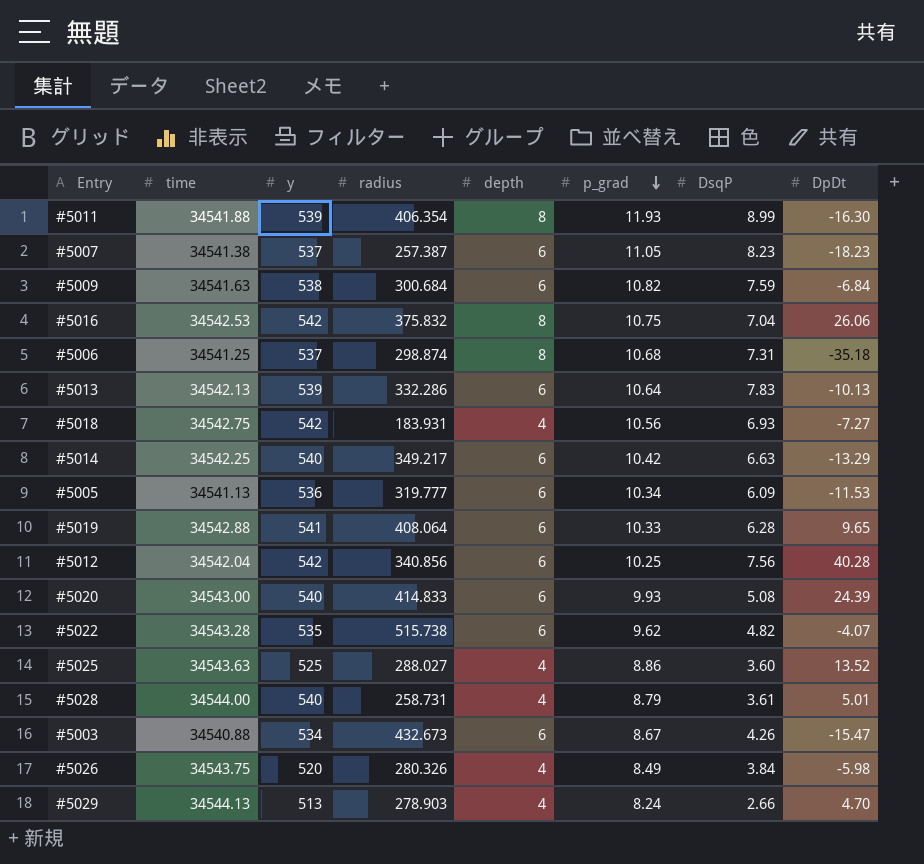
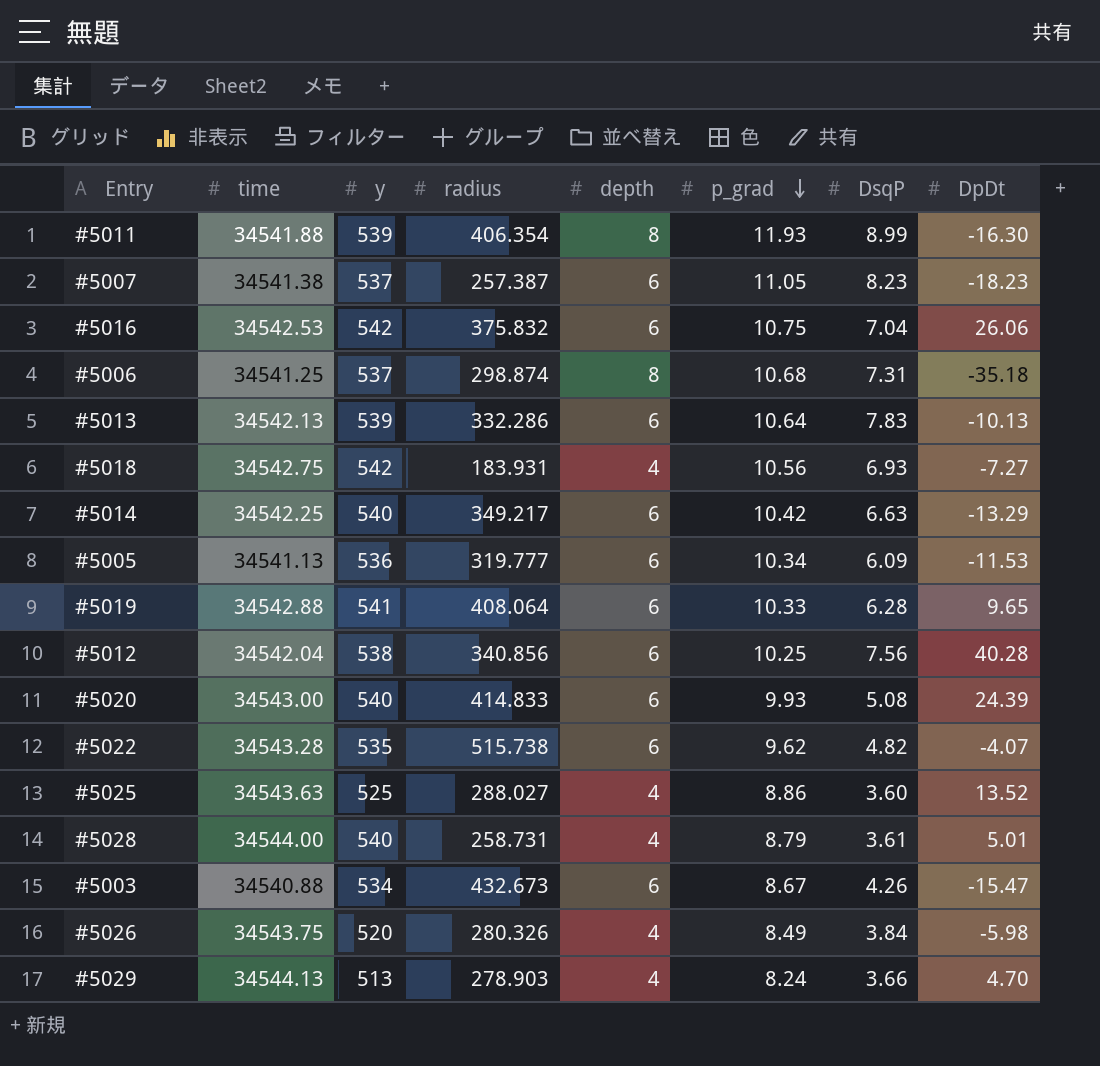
row #5009: 34541.63 | 538 | 300.684 | 6 | 10.82 | 7.59 | -6.84 -> none
#5016 | depth: 8 -> 6
#5012 | y: 542 -> 538
#5029 | DsqP: 2.66 -> 3.66

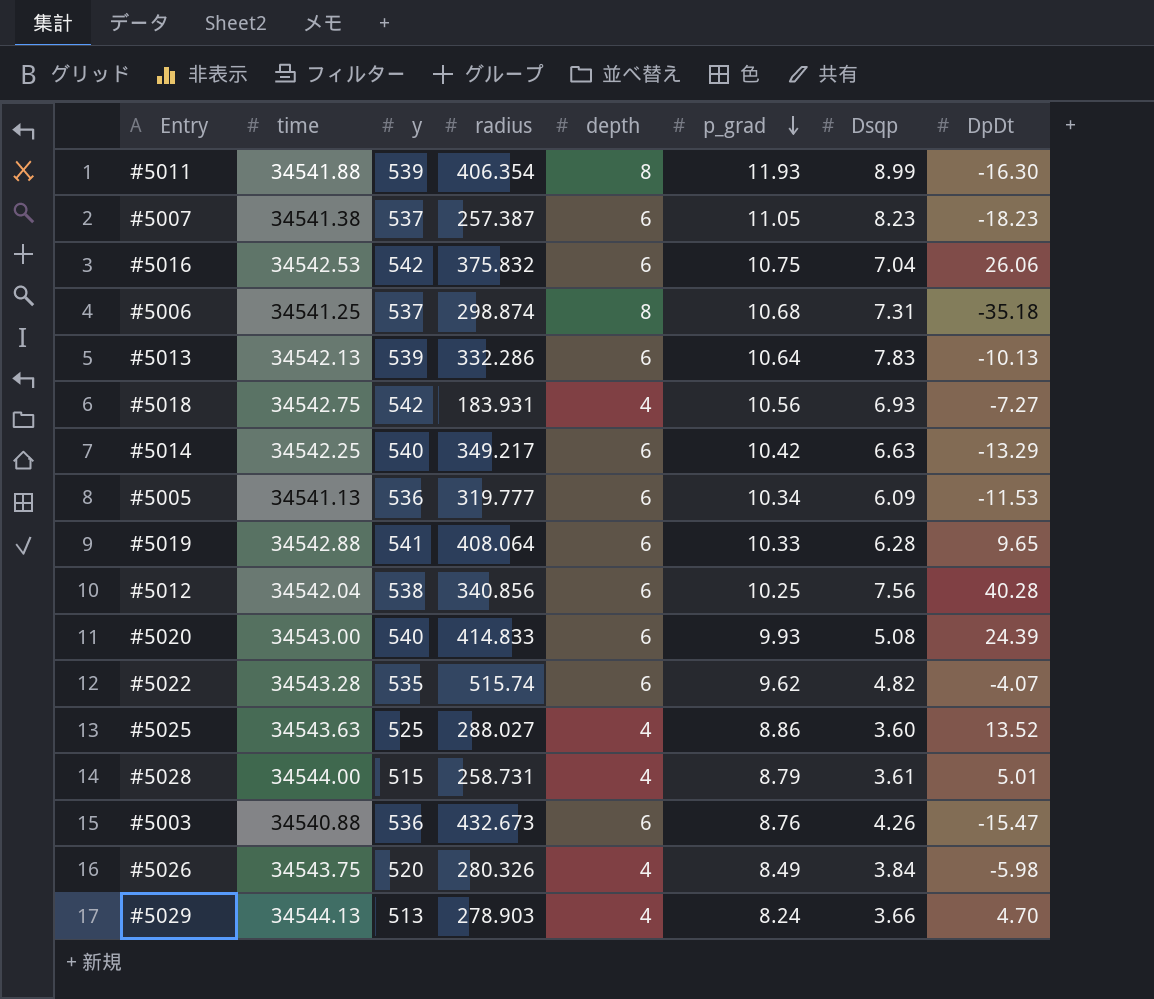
column name: DsqP -> Dsqp
#5022 | radius: 515.738 -> 515.74
#5028 | y: 540 -> 515
#5003 | y: 534 -> 536
#5003 | p_grad: 8.67 -> 8.76

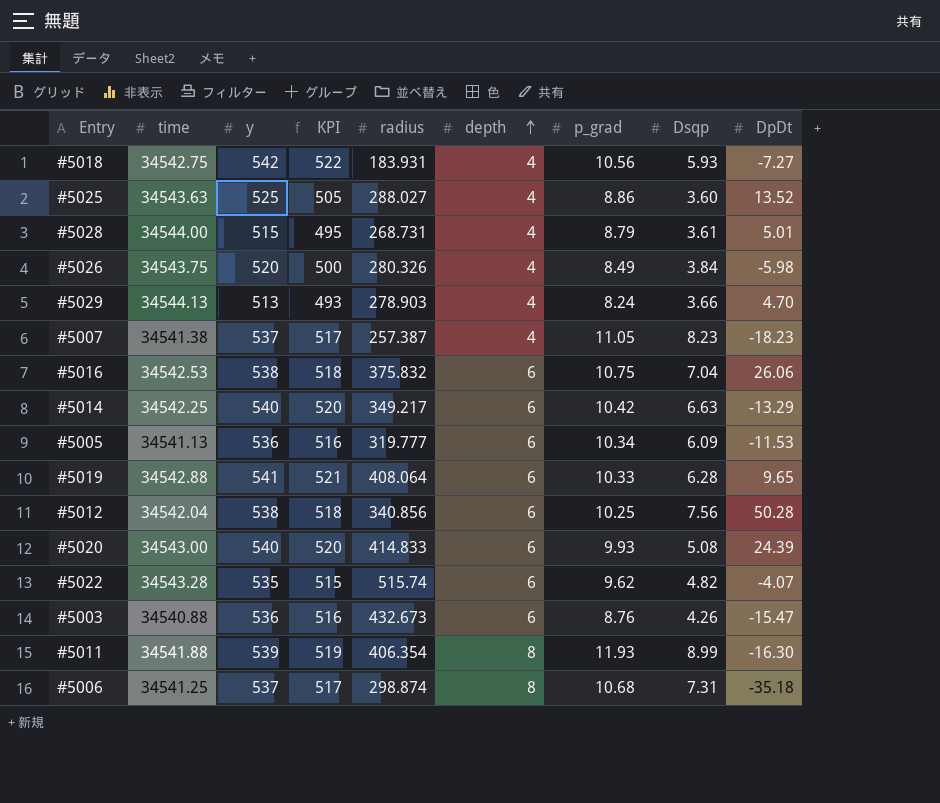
row order: p_grad descending -> depth ascending
column KPI | formula: none -> [y] - 20
row #5013: 34542.13 | 539 | 332.286 | 6 | 10.64 | 7.83 | -10.13 -> none
#5018 | Dsqp: 6.93 -> 5.93
#5028 | radius: 258.731 -> 268.731
#5007 | depth: 6 -> 4
#5016 | y: 542 -> 538
#5012 | DpDt: 40.28 -> 50.28

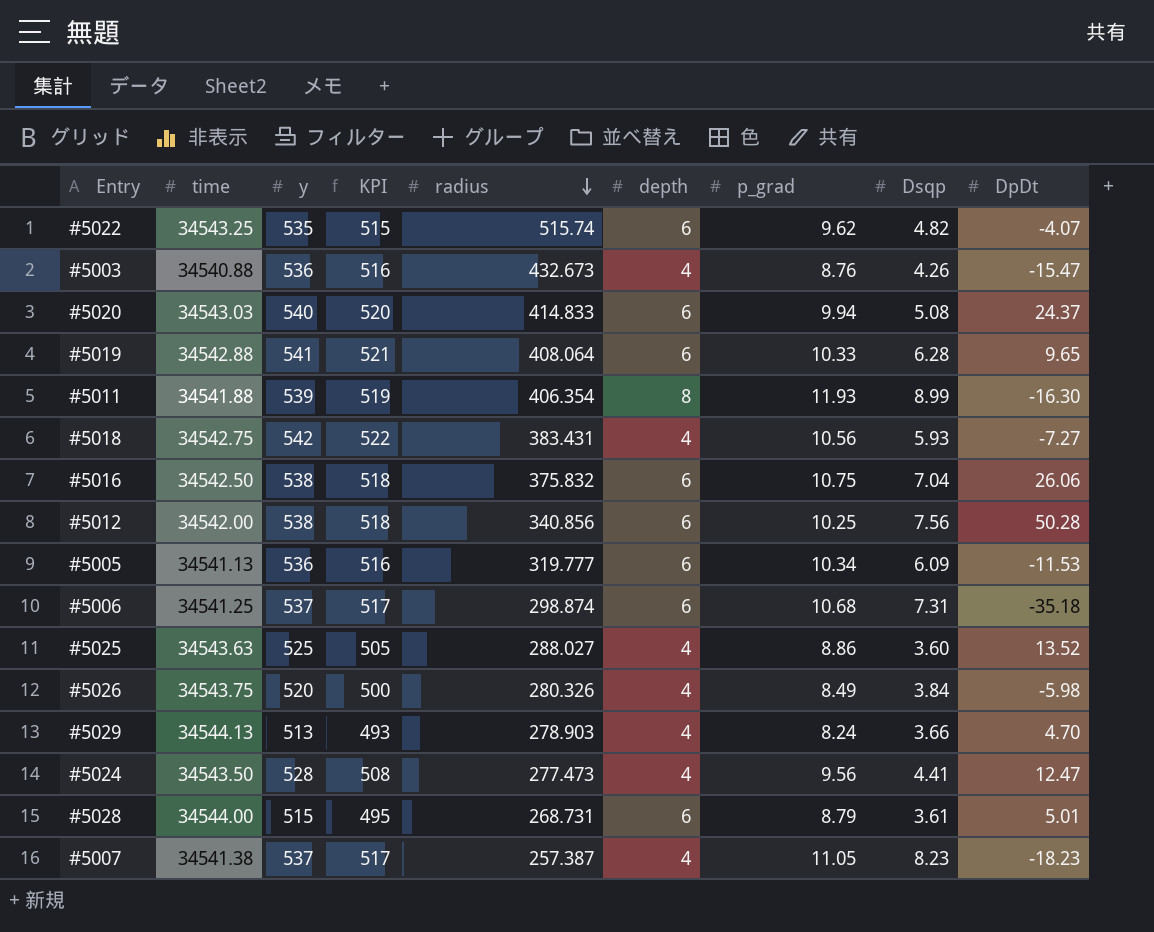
row order: depth ascending -> radius descending
row #5014: 34542.25 | 540 | 520 | 349.217 | 6 | 10.42 | 6.63 | -13.29 -> none
#5022 | time: 34543.28 -> 34543.25
#5003 | depth: 6 -> 4
#5020 | time: 34543.00 -> 34543.03
#5020 | p_grad: 9.93 -> 9.94
#5020 | DpDt: 24.39 -> 24.37
#5018 | radius: 183.931 -> 383.431
#5016 | time: 34542.53 -> 34542.50
#5012 | time: 34542.04 -> 34542.00
#5006 | depth: 8 -> 6
row #5024: none -> 34543.50 | 528 | 508 | 277.473 | 4 | 9.56 | 4.41 | 12.47
#5028 | depth: 4 -> 6

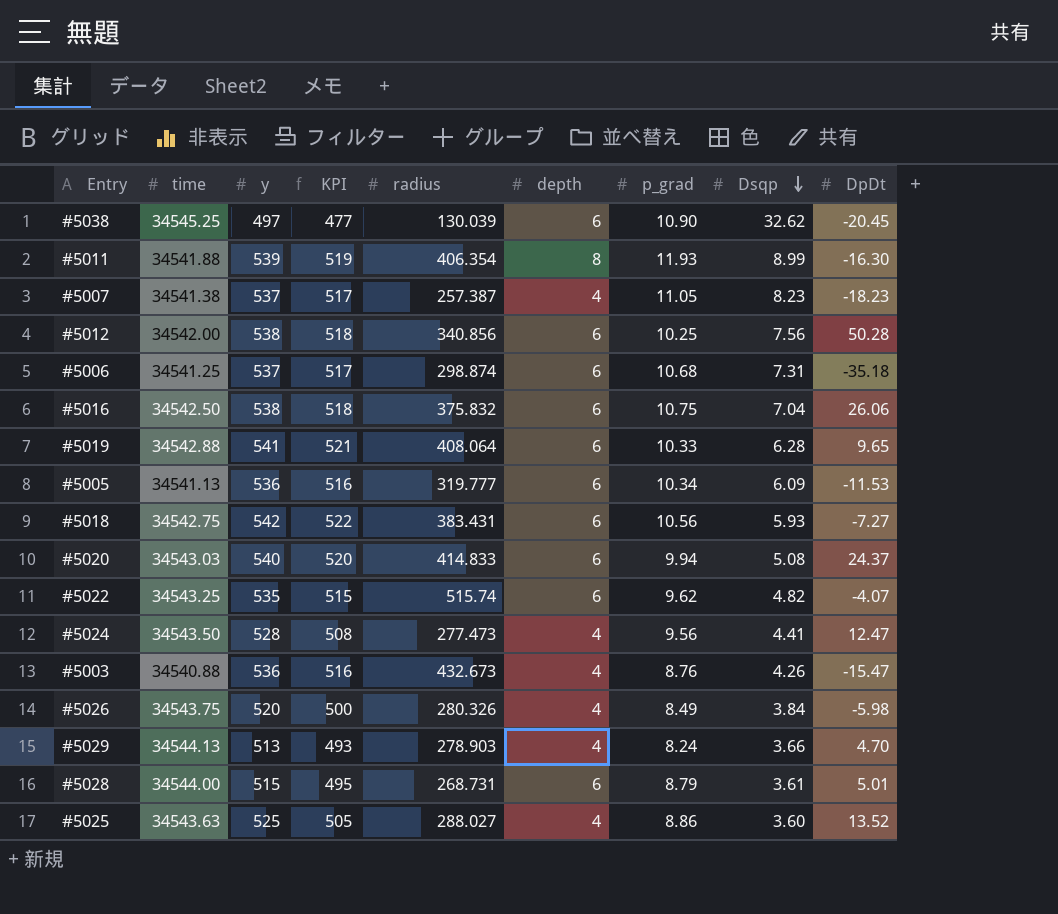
row order: radius descending -> Dsqp descending
row #5038: none -> 34545.25 | 497 | 477 | 130.039 | 6 | 10.90 | 32.62 | -20.45
#5018 | depth: 4 -> 6

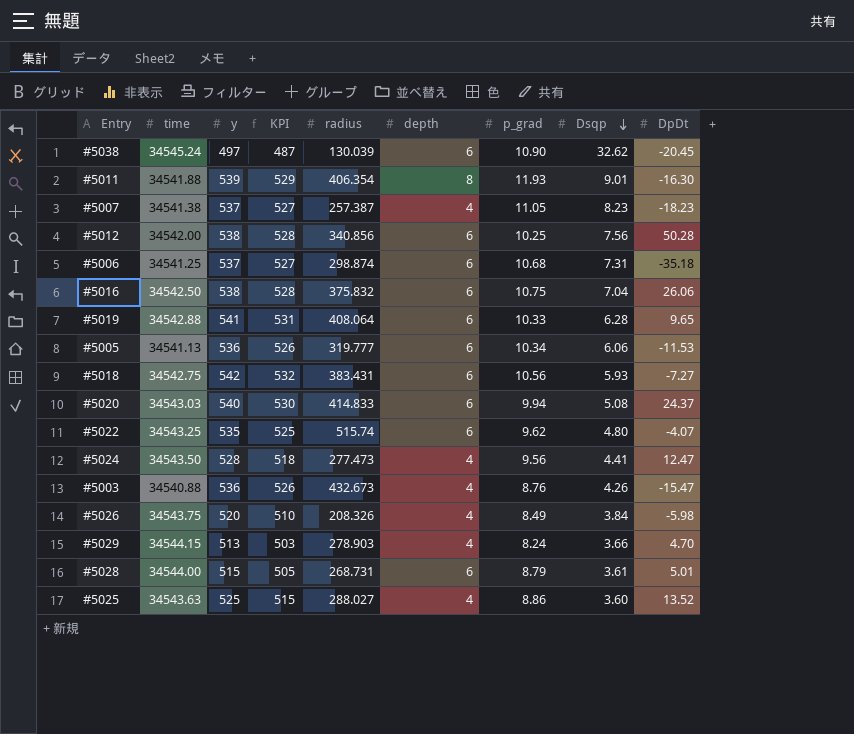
column KPI | formula: [y] - 20 -> [y] - 10
#5038 | time: 34545.25 -> 34545.24
#5011 | Dsqp: 8.99 -> 9.01
#5005 | Dsqp: 6.09 -> 6.06
#5022 | Dsqp: 4.82 -> 4.80
#5026 | radius: 280.326 -> 208.326
#5029 | time: 34544.13 -> 34544.15

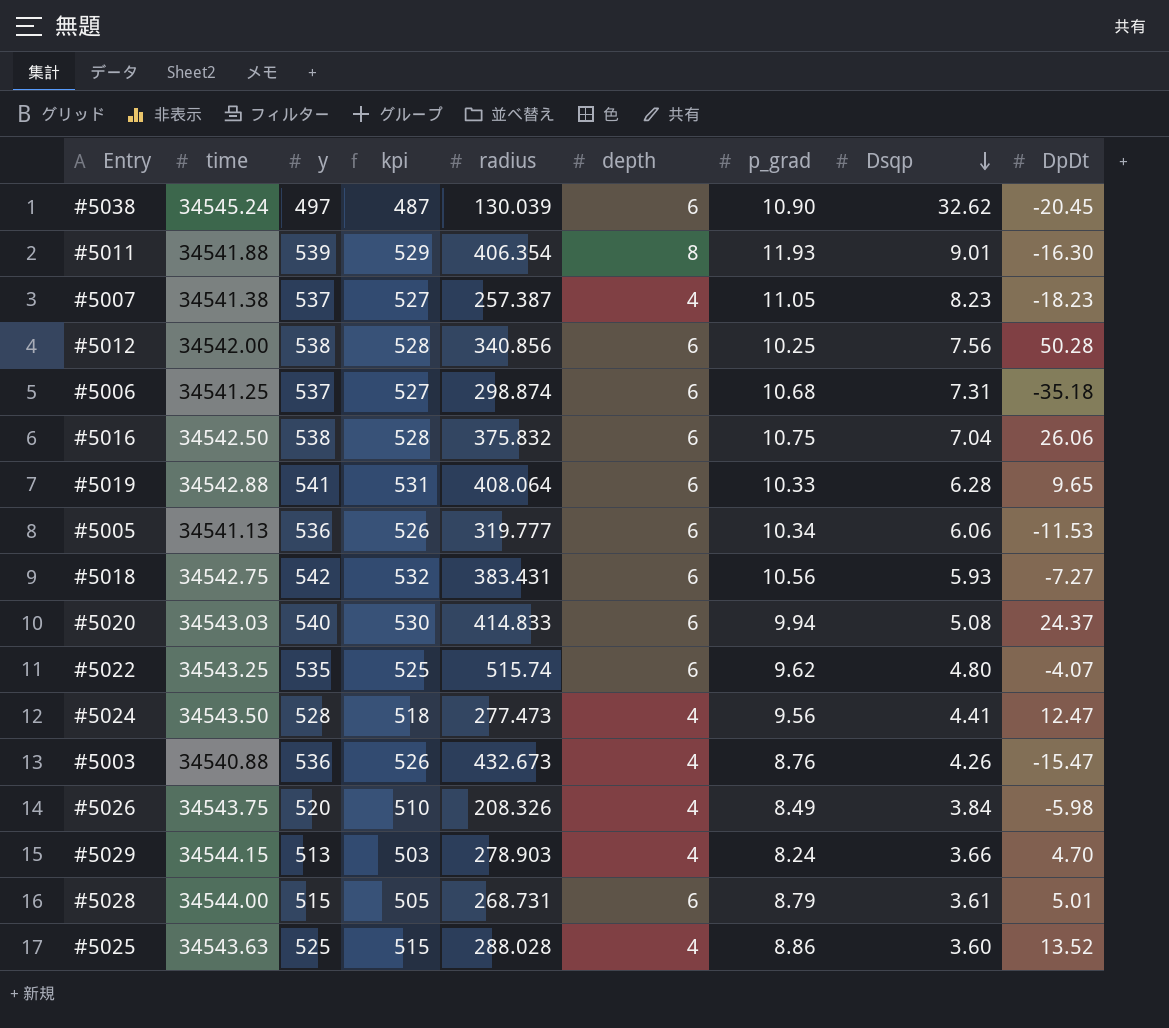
column name: KPI -> kpi
#5025 | radius: 288.027 -> 288.028

